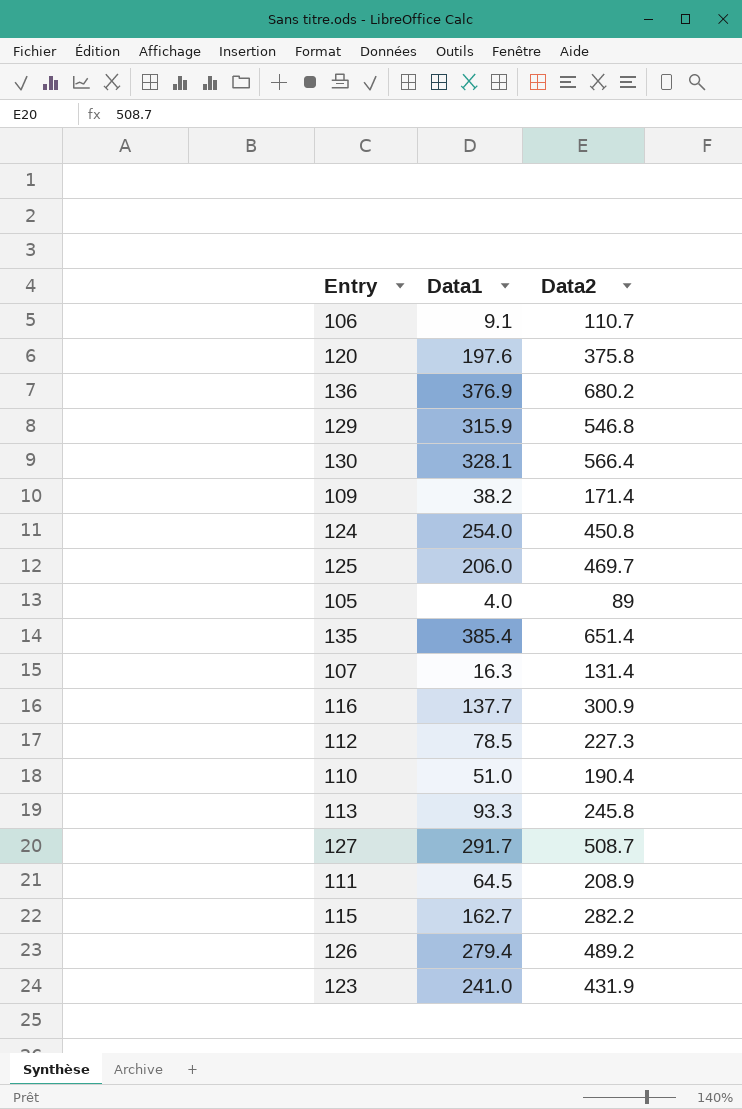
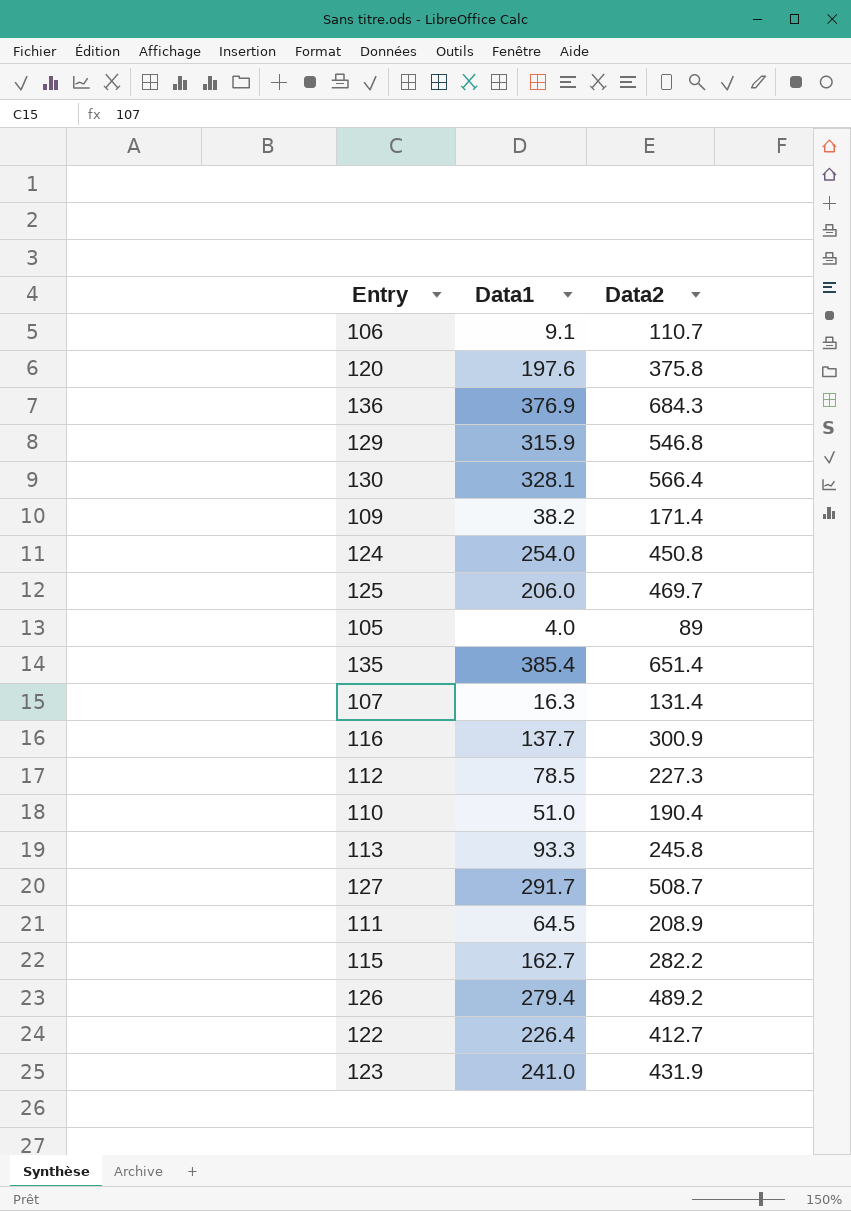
136 | Data2: 680.2 -> 684.3
row 122: none -> 226.4 | 412.7

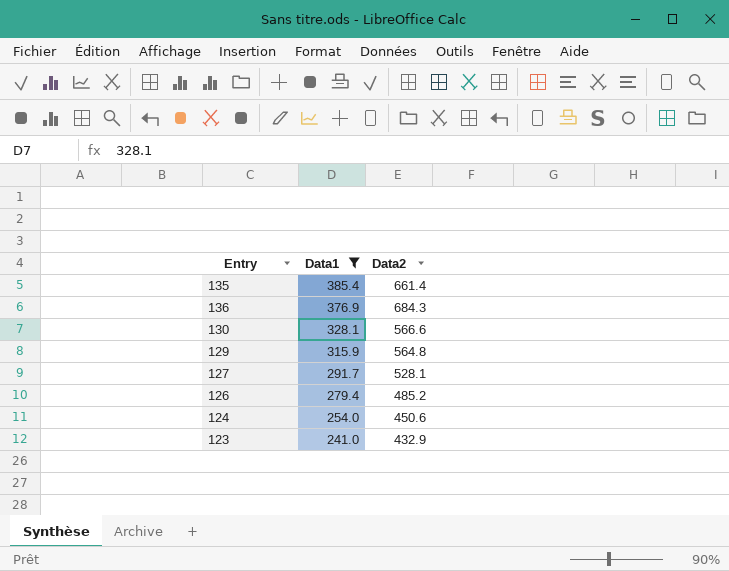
filter: none -> Data1 >= 241.0
row order: none -> Data1 descending
135 | Data2: 651.4 -> 661.4
130 | Data2: 566.4 -> 566.6
129 | Data2: 546.8 -> 564.8
127 | Data2: 508.7 -> 528.1
126 | Data2: 489.2 -> 485.2
124 | Data2: 450.8 -> 450.6
123 | Data2: 431.9 -> 432.9

